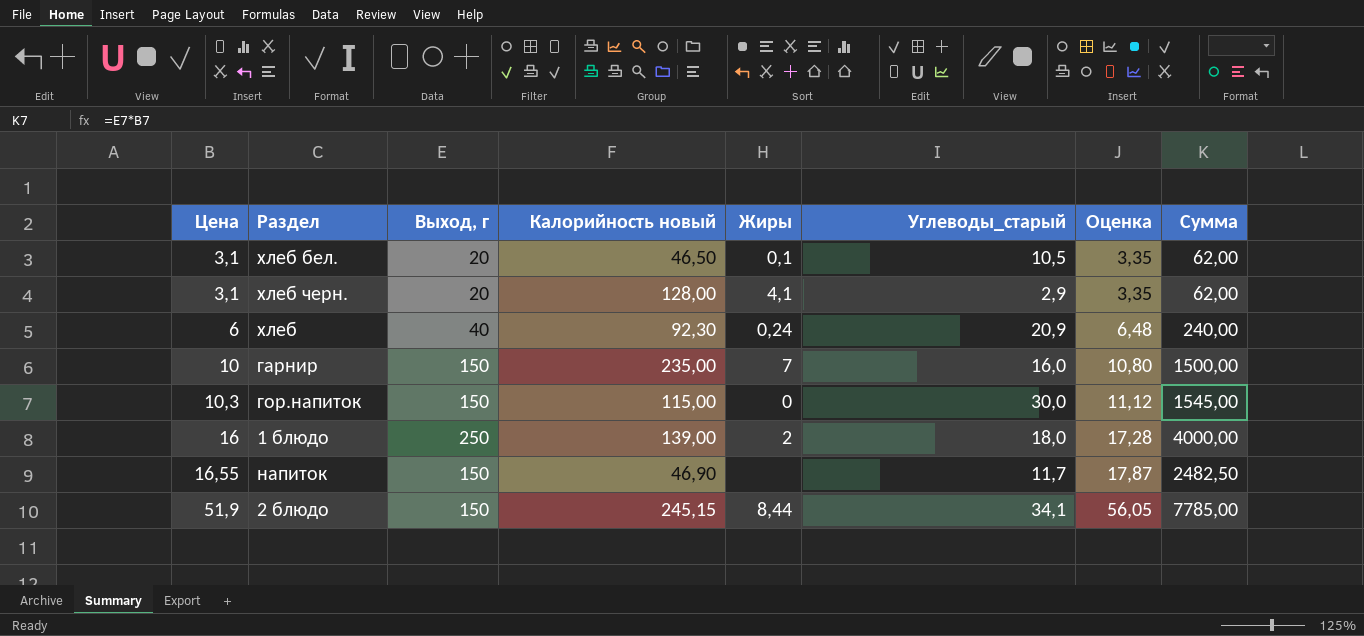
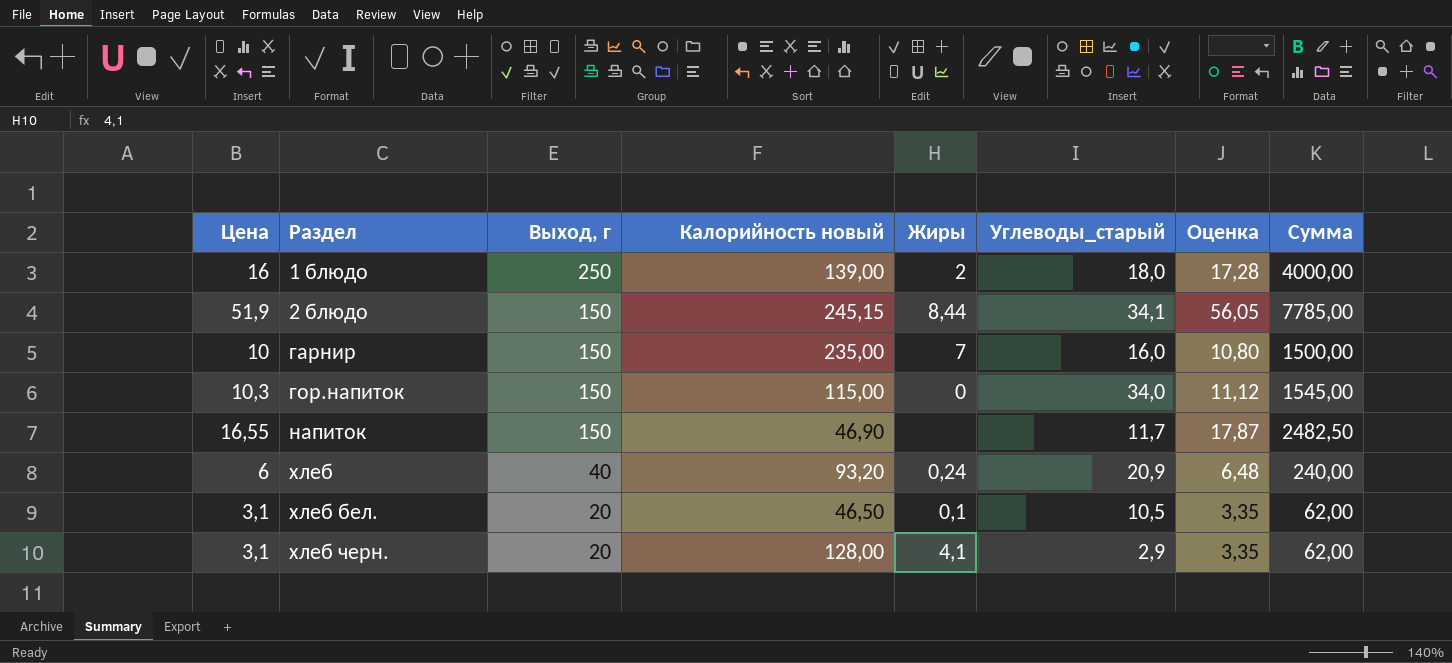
row order: Цена ascending -> Раздел ascending
гор.напиток | Углеводы_старый: 30,0 -> 34,0
хлеб | Калорийность новый: 92,30 -> 93,20

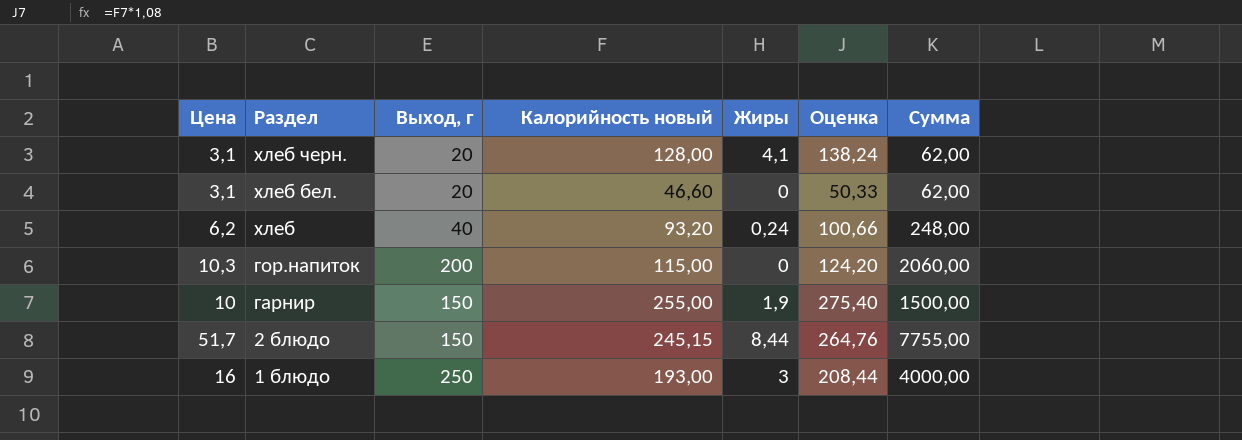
row order: Раздел ascending -> Раздел descending
column Углеводы_старый | position: 6 -> none
column Оценка | formula: [Цена] * 1,08 -> [Калорийность новый] * 1,08
row напиток: 16,55 | 150 | 46,90 | none | 11,7 | 17,87 | 2482,50 -> none
хлеб бел. | Калорийность новый: 46,50 -> 46,60
хлеб бел. | Жиры: 0,1 -> 0
хлеб | Цена: 6 -> 6,2
хлеб | Сумма: 240,00 -> 248,00
гор.напиток | Выход, г: 150 -> 200
гор.напиток | Сумма: 1545,00 -> 2060,00
гарнир | Калорийность новый: 235,00 -> 255,00
гарнир | Жиры: 7 -> 1,9
2 блюдо | Цена: 51,9 -> 51,7
2 блюдо | Сумма: 7785,00 -> 7755,00
1 блюдо | Калорийность новый: 139,00 -> 193,00
1 блюдо | Жиры: 2 -> 3

